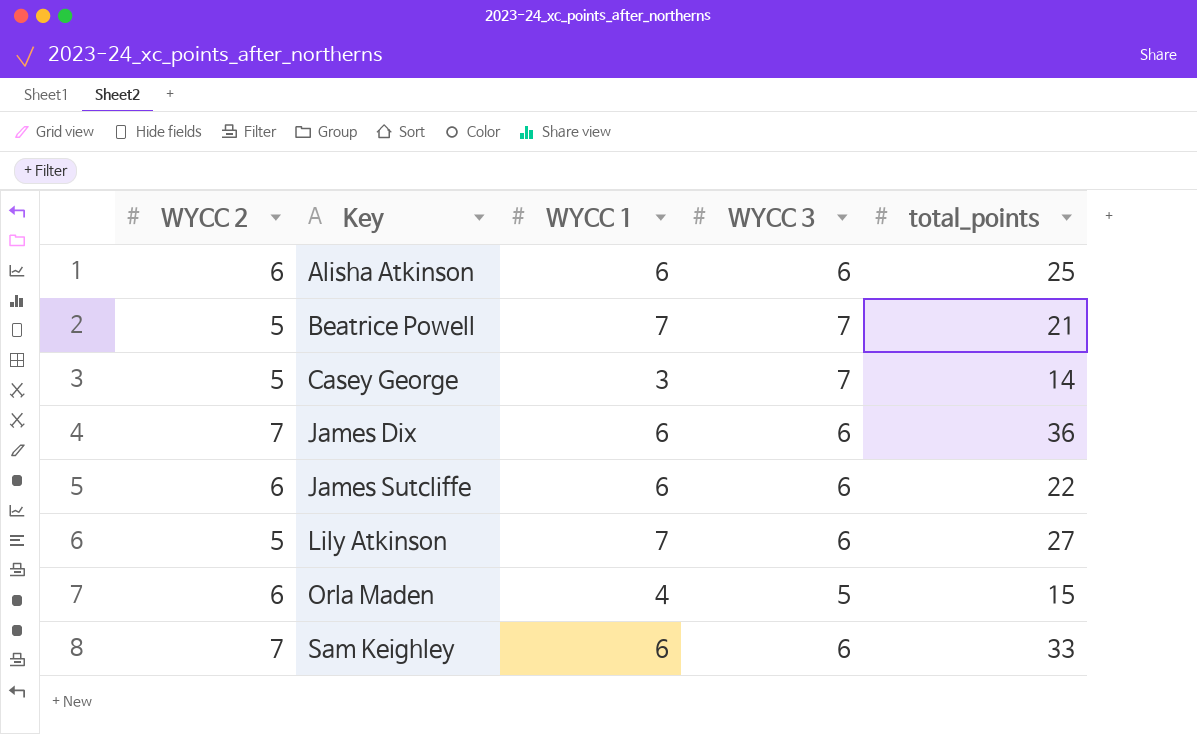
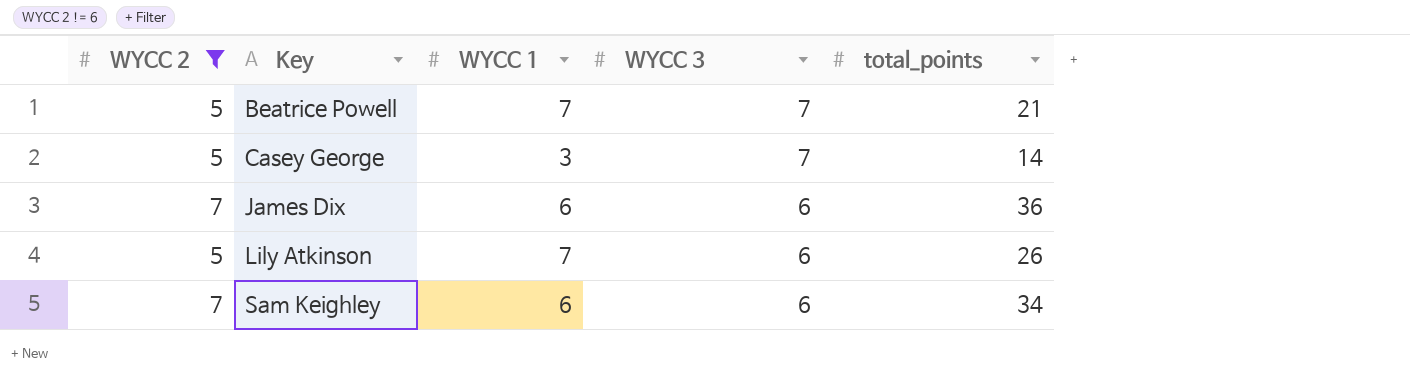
filter: none -> WYCC 2 != 6
Lily Atkinson | total_points: 27 -> 26
Sam Keighley | total_points: 33 -> 34

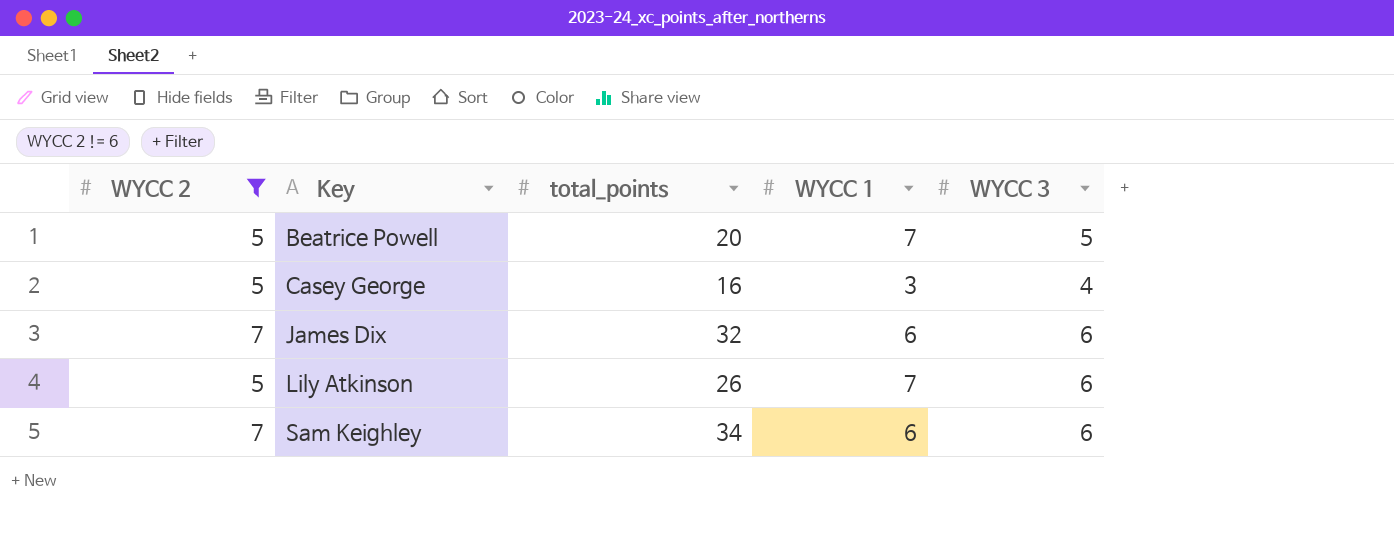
column total_points | position: 5 -> 3
Beatrice Powell | total_points: 21 -> 20
Beatrice Powell | WYCC 3: 7 -> 5
Casey George | total_points: 14 -> 16
Casey George | WYCC 3: 7 -> 4
James Dix | total_points: 36 -> 32

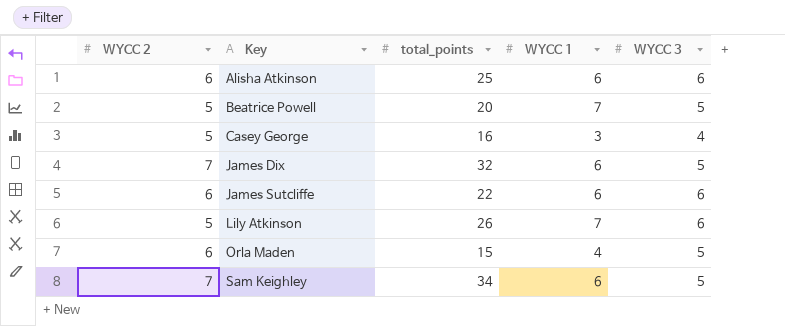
filter: WYCC 2 != 6 -> none
James Dix | WYCC 3: 6 -> 5
Sam Keighley | WYCC 3: 6 -> 5

